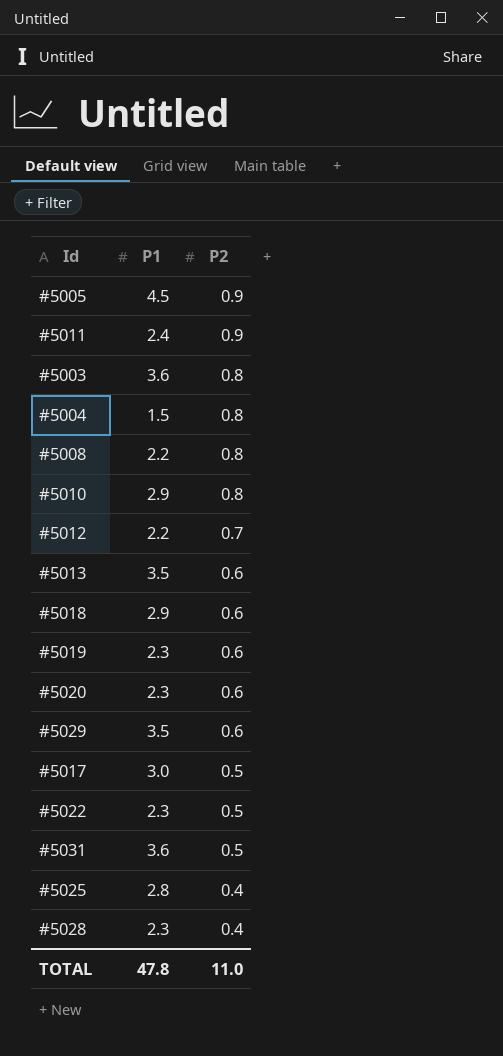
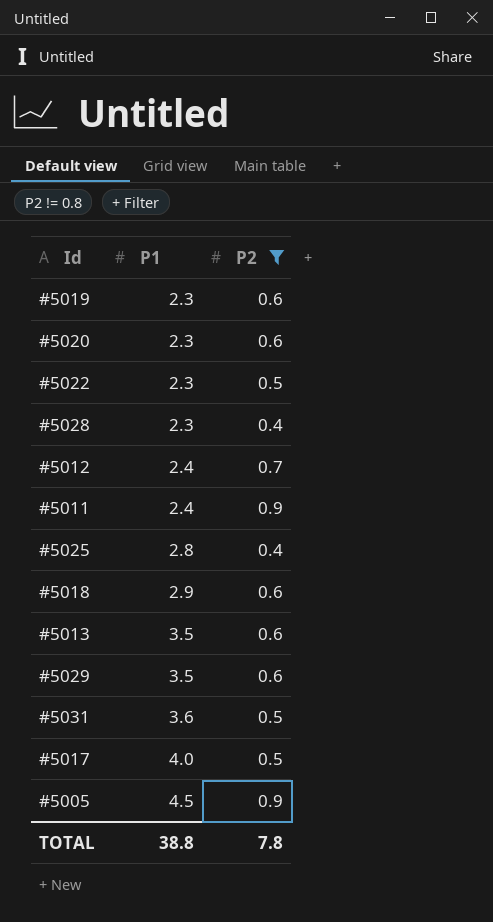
filter: none -> P2 != 0.8
row order: P2 descending -> P1 ascending
#5012 | P1: 2.2 -> 2.4
#5017 | P1: 3.0 -> 4.0
TOTAL | P1: 47.8 -> 38.8
TOTAL | P2: 11.0 -> 7.8

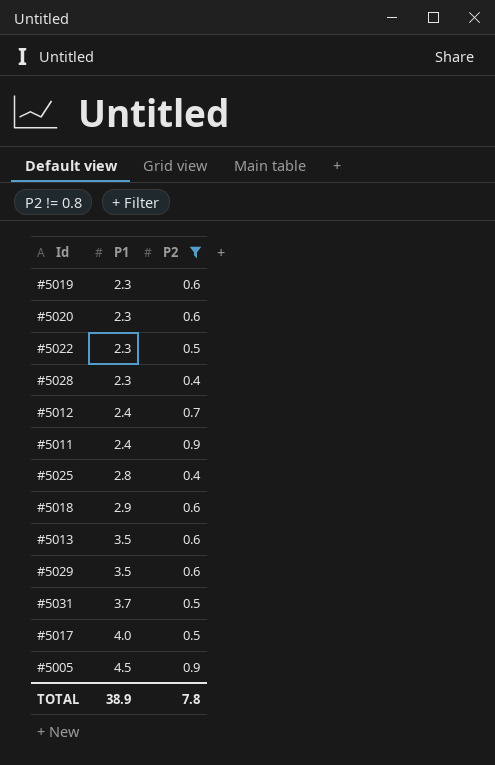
#5031 | P1: 3.6 -> 3.7
TOTAL | P1: 38.8 -> 38.9

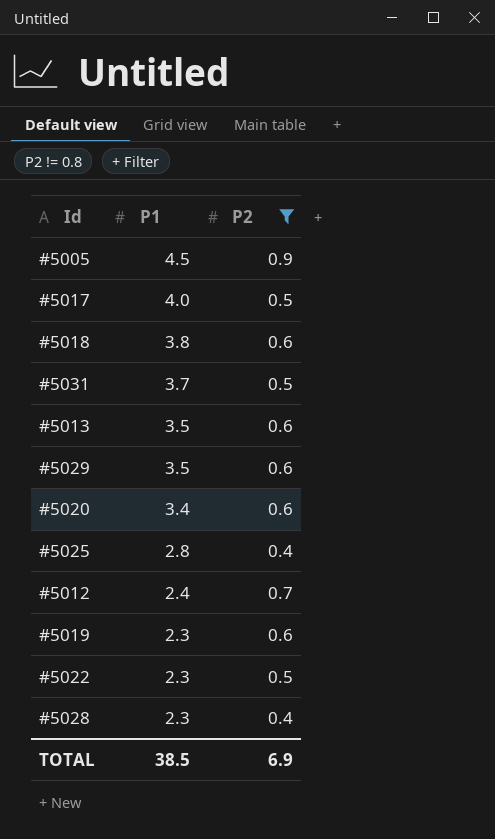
row order: P1 ascending -> P1 descending
row #5011: 2.4 | 0.9 -> none
#5018 | P1: 2.9 -> 3.8
#5020 | P1: 2.3 -> 3.4
TOTAL | P1: 38.9 -> 38.5
TOTAL | P2: 7.8 -> 6.9

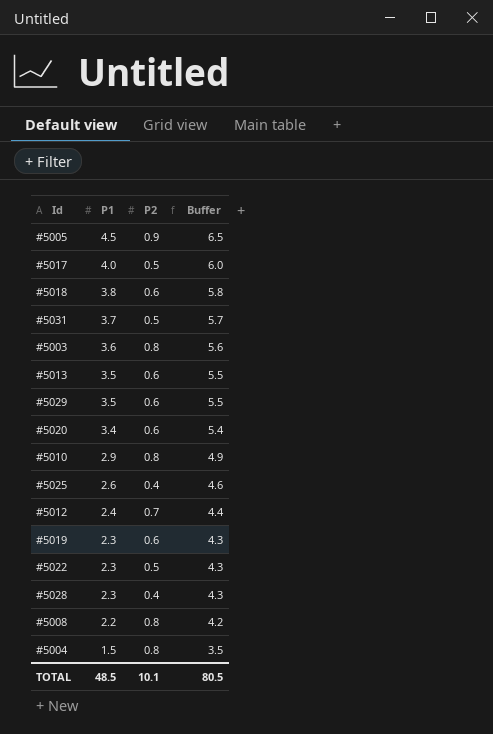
filter: P2 != 0.8 -> none
column Buffer | formula: none -> [P1] + 2
#5025 | P1: 2.8 -> 2.6
TOTAL | P1: 38.5 -> 48.5
TOTAL | P2: 6.9 -> 10.1

